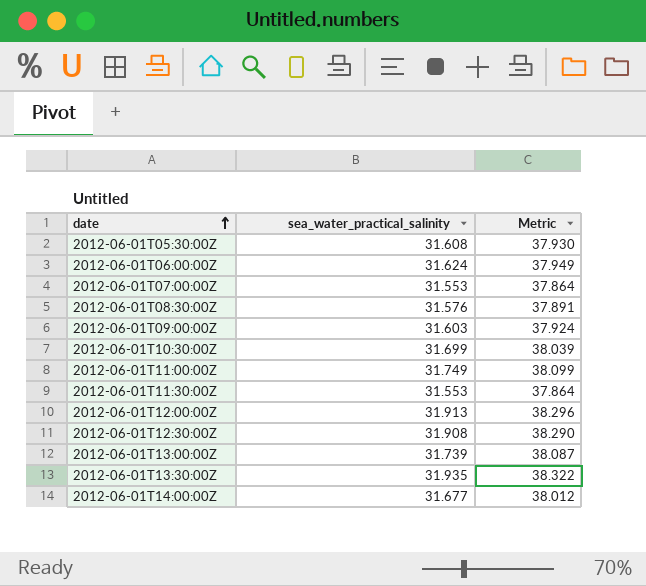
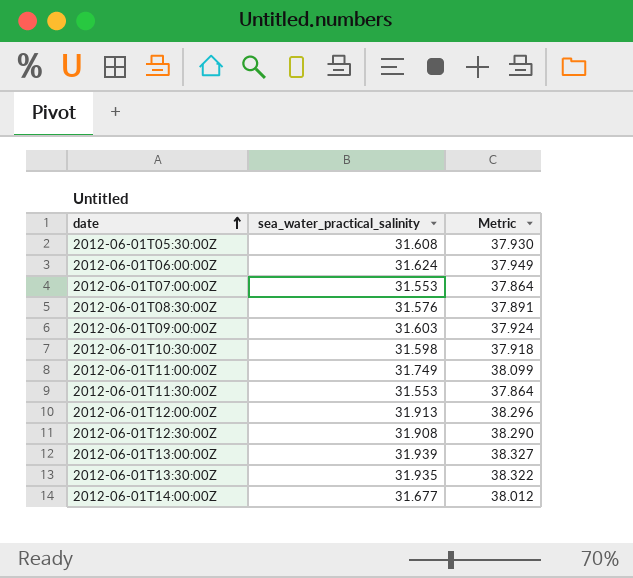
2012-06-01T10:30:00Z | sea_water_practical_salinity: 31.699 -> 31.598
2012-06-01T10:30:00Z | Metric: 38.039 -> 37.918
2012-06-01T13:00:00Z | sea_water_practical_salinity: 31.739 -> 31.939
2012-06-01T13:00:00Z | Metric: 38.087 -> 38.327

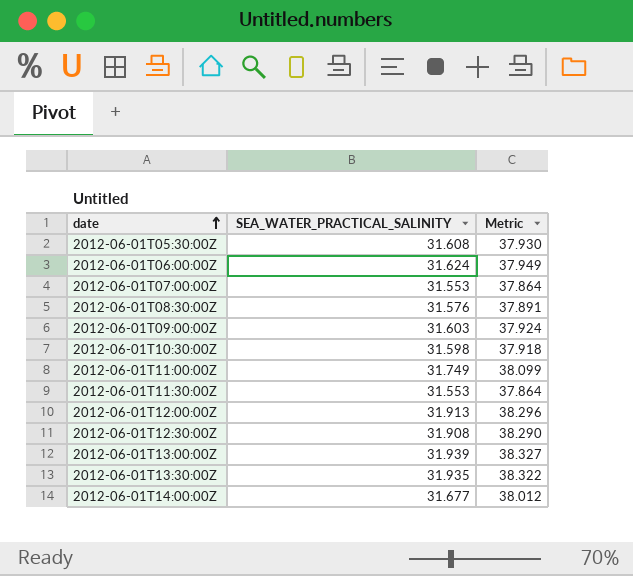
column name: sea_water_practical_salinity -> SEA_WATER_PRACTICAL_SALINITY

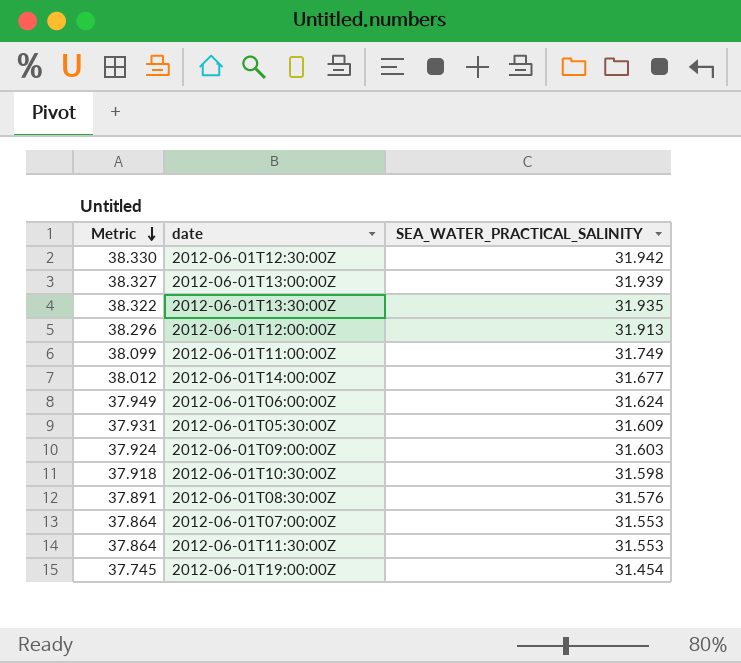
row order: date ascending -> Metric descending
column Metric | position: 3 -> 1
2012-06-01T12:30:00Z | Metric: 38.290 -> 38.330
2012-06-01T12:30:00Z | SEA_WATER_PRACTICAL_SALINITY: 31.908 -> 31.942
2012-06-01T05:30:00Z | Metric: 37.930 -> 37.931
2012-06-01T05:30:00Z | SEA_WATER_PRACTICAL_SALINITY: 31.608 -> 31.609
row 2012-06-01T19:00:00Z: none -> 37.745 | 31.454

